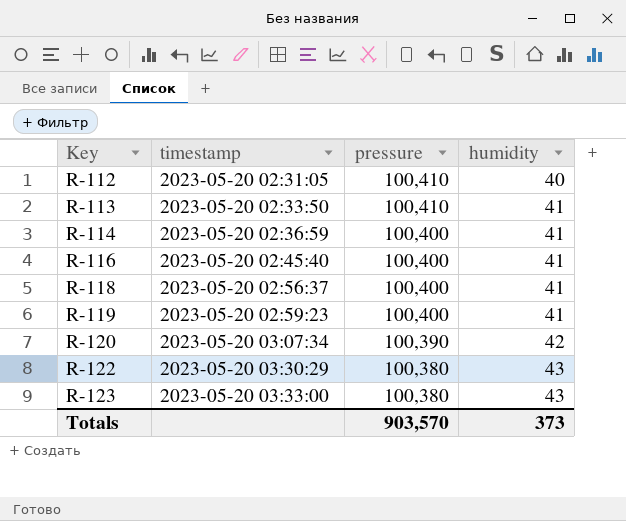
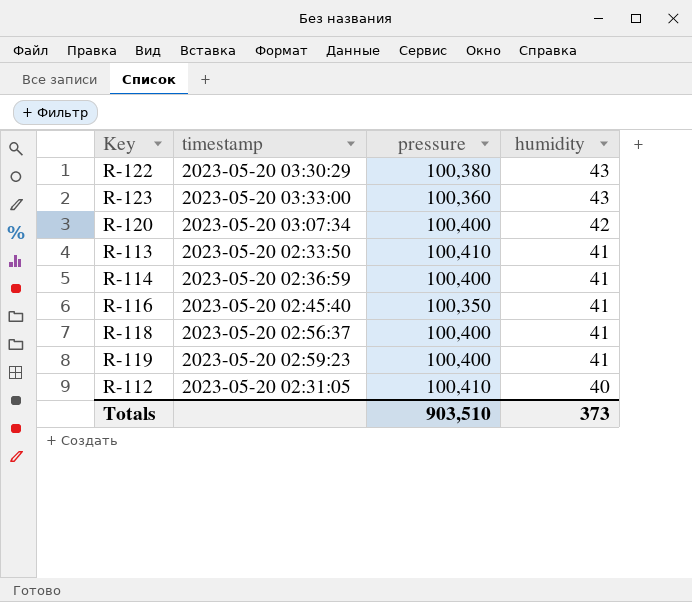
row order: Key ascending -> humidity descending
R-123 | pressure: 100,380 -> 100,360
R-120 | pressure: 100,390 -> 100,400
R-116 | pressure: 100,400 -> 100,350
Totals | pressure: 903,570 -> 903,510

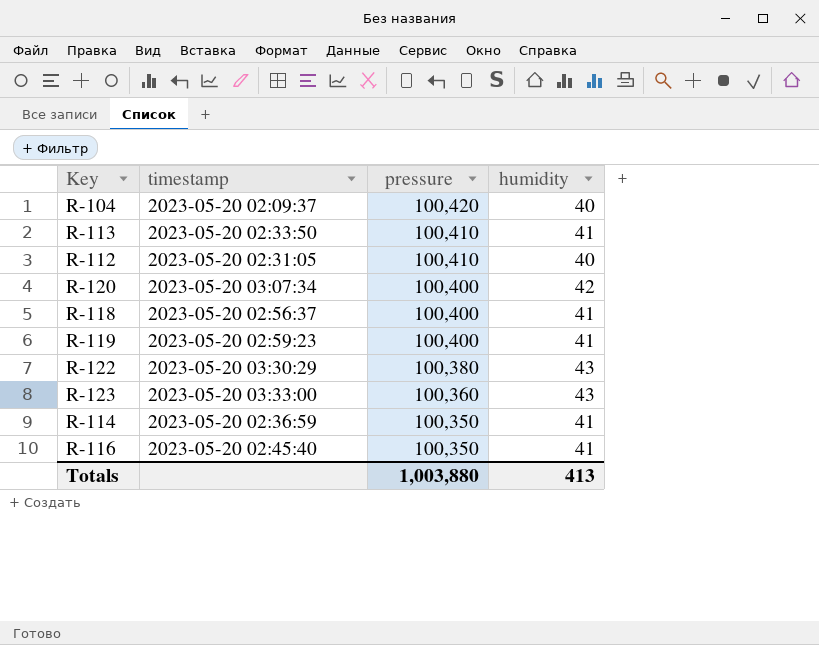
row order: humidity descending -> pressure descending
row R-104: none -> 2023-05-20 02:09:37 | 100,420 | 40
R-114 | pressure: 100,400 -> 100,350
Totals | pressure: 903,510 -> 1,003,880
Totals | humidity: 373 -> 413

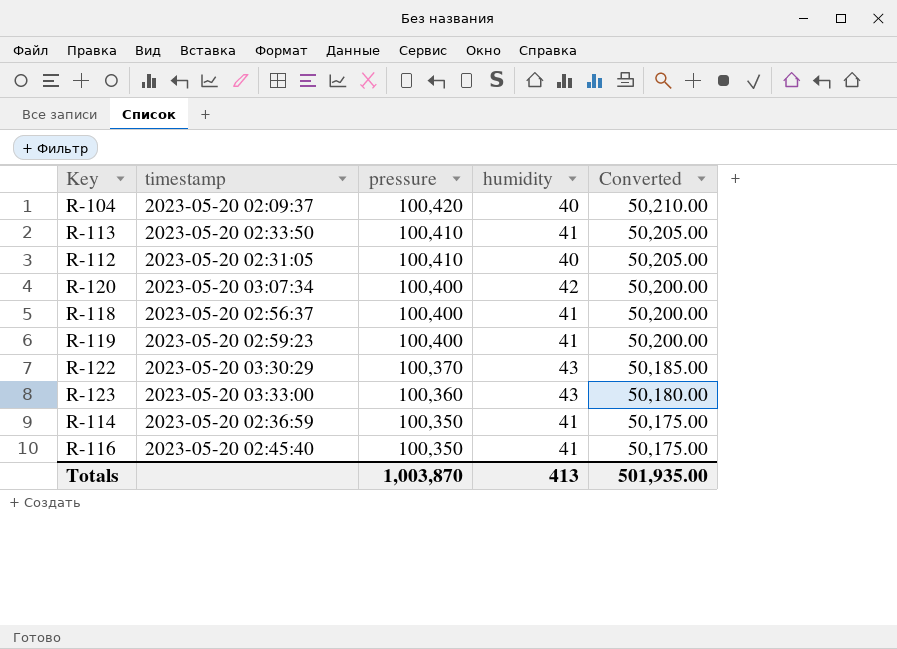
column Converted | formula: none -> [pressure] * 0.5
R-122 | pressure: 100,380 -> 100,370
Totals | pressure: 1,003,880 -> 1,003,870

